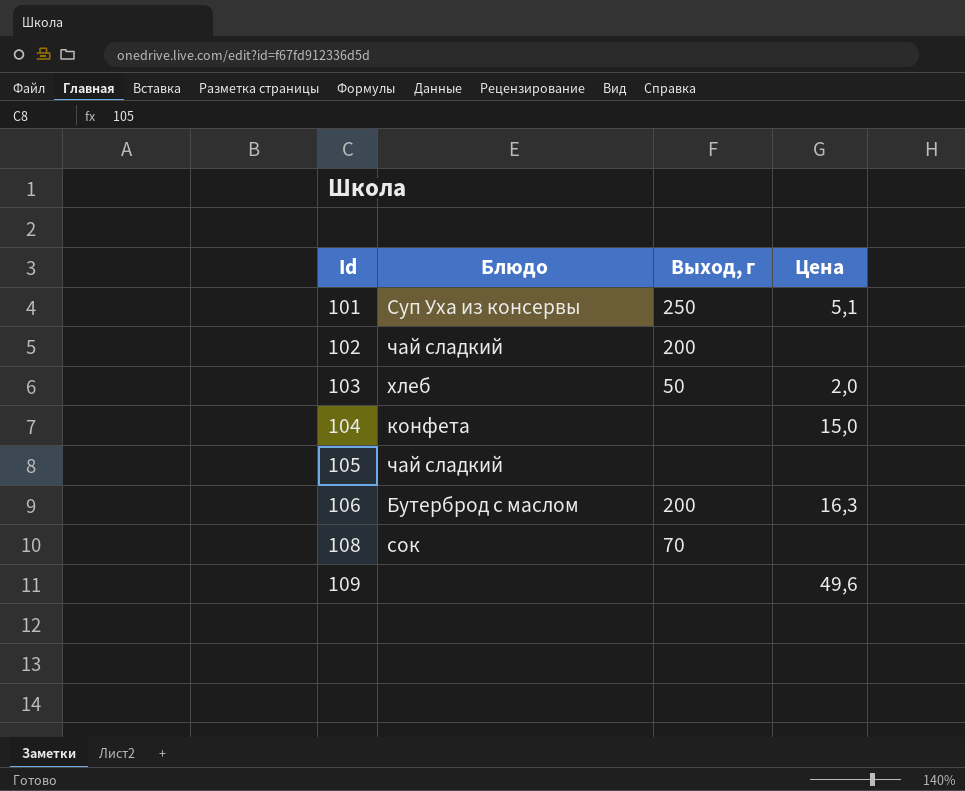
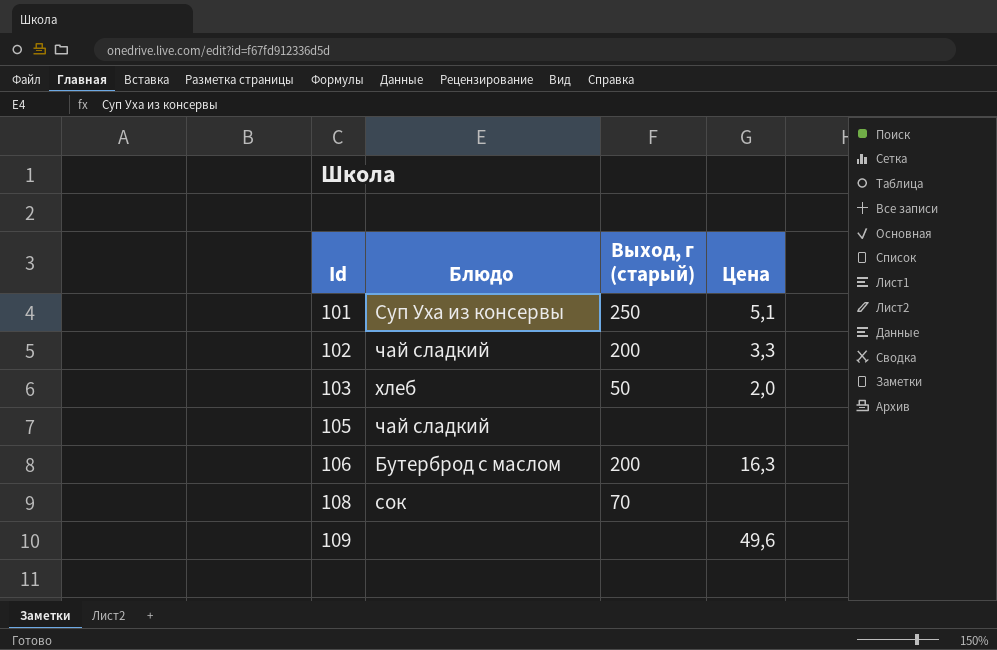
column name: Выход, г -> Выход, г (старый)
row 104: конфета | none | 15,0 -> none
102 | Цена: none -> 3,3

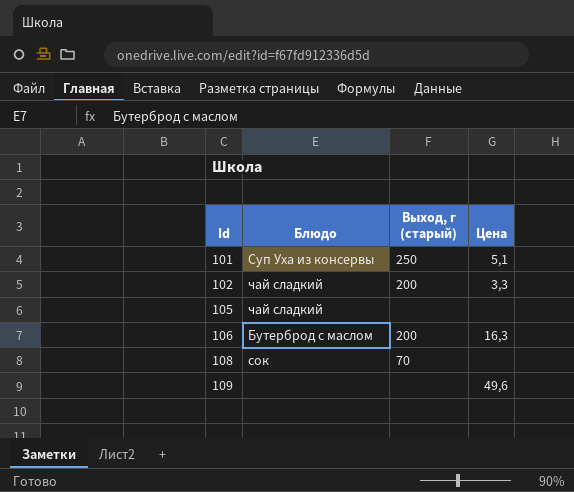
row 103: хлеб | 50 | 2,0 -> none

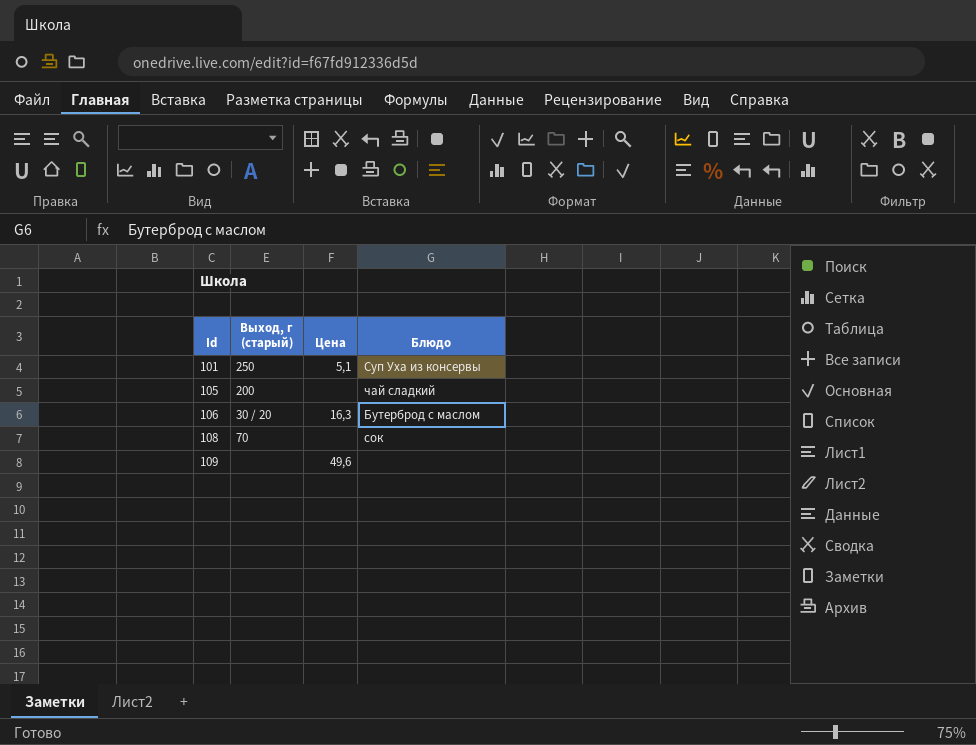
column Блюдо | position: 2 -> 4
row 102: чай сладкий | 200 | 3,3 -> none
105 | Выход, г (старый): none -> 200
106 | Выход, г (старый): 200 -> 30 / 20

